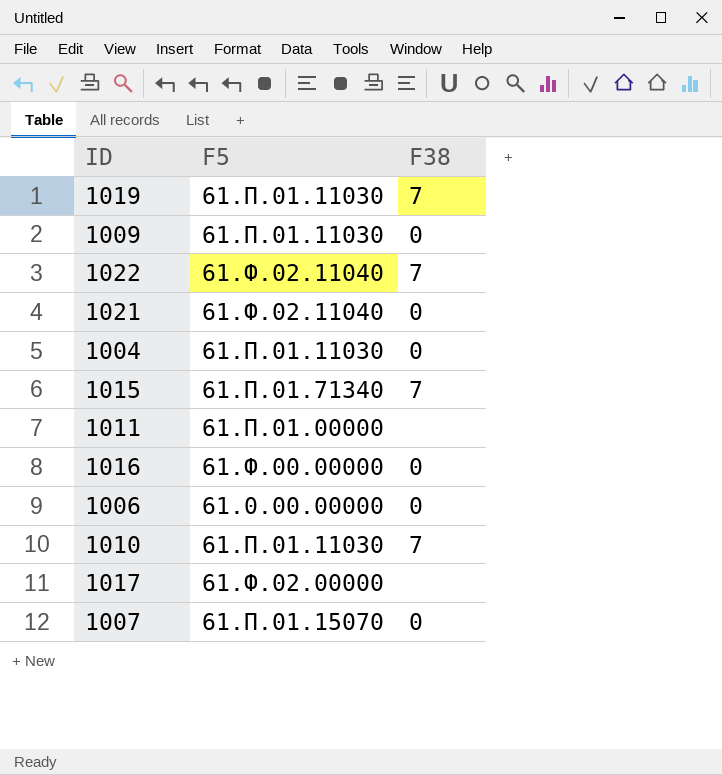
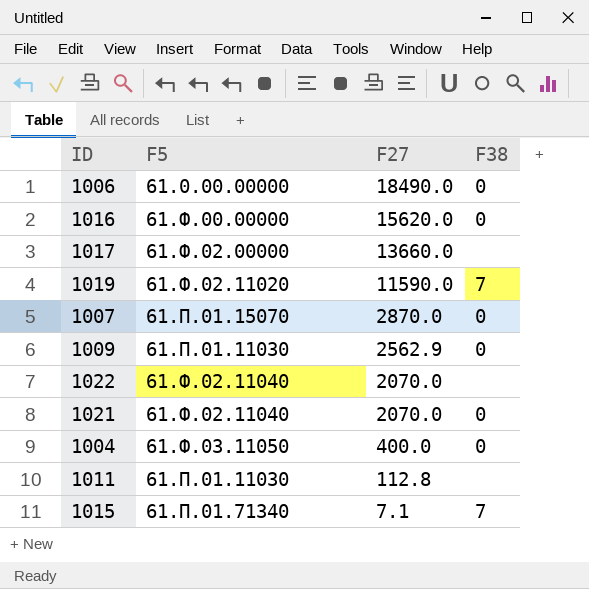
row order: none -> F27 descending
column F27 | position: none -> 3
row 1010: 61.П.01.11030 | 7 -> none
1019 | F5: 61.П.01.11030 -> 61.Ф.02.11020
1022 | F38: 7 -> none
1004 | F5: 61.П.01.11030 -> 61.Ф.03.11050
1011 | F5: 61.П.01.00000 -> 61.П.01.11030

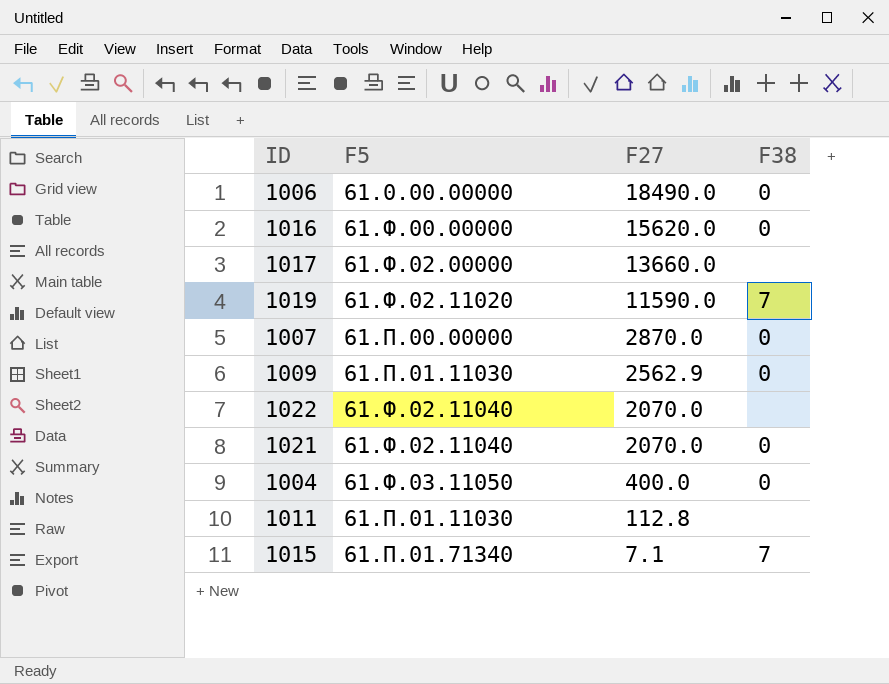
1007 | F5: 61.П.01.15070 -> 61.П.00.00000

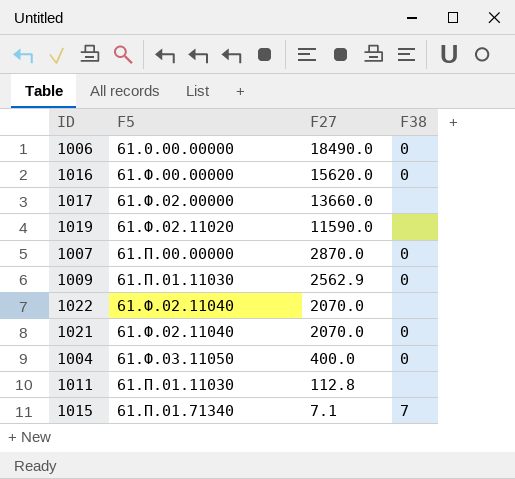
1019 | F38: 7 -> none

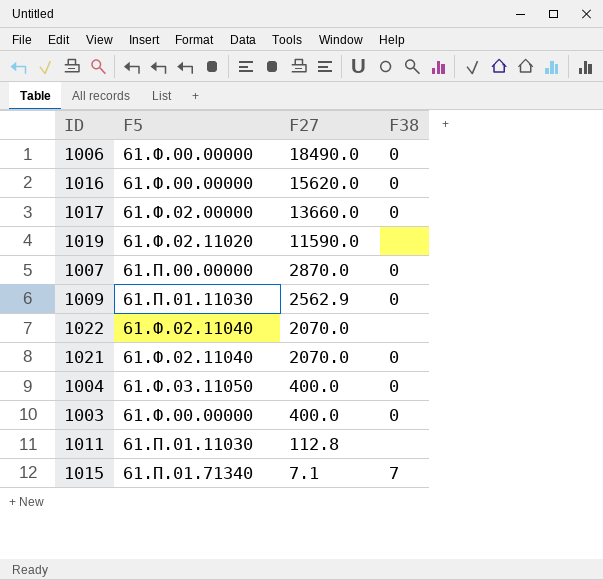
1006 | F5: 61.0.00.00000 -> 61.Ф.00.00000
1017 | F38: none -> 0
row 1003: none -> 61.Ф.00.00000 | 400.0 | 0

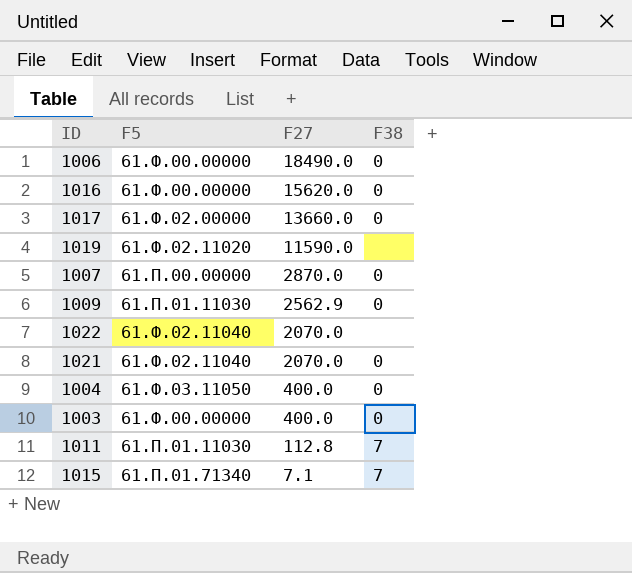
1011 | F38: none -> 7

